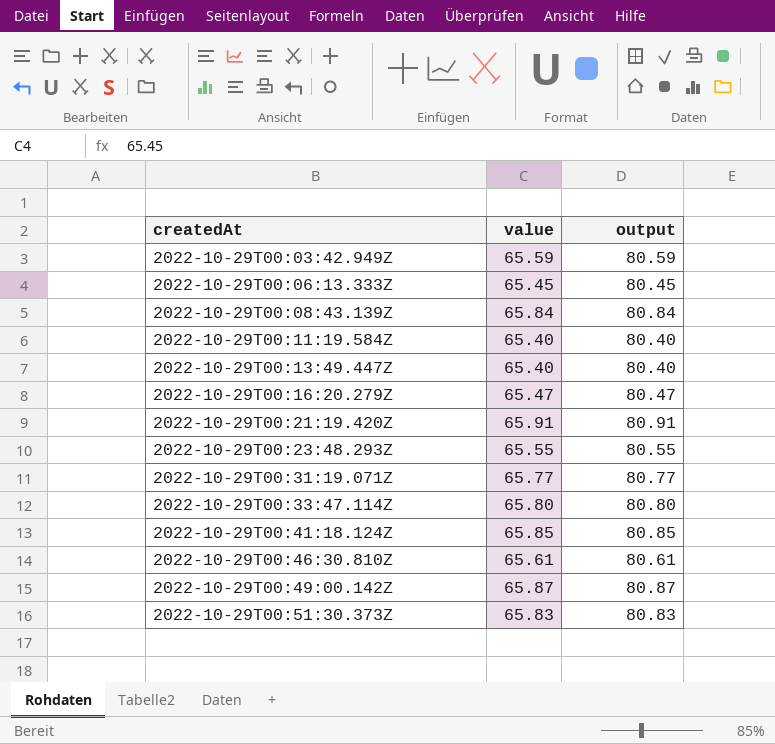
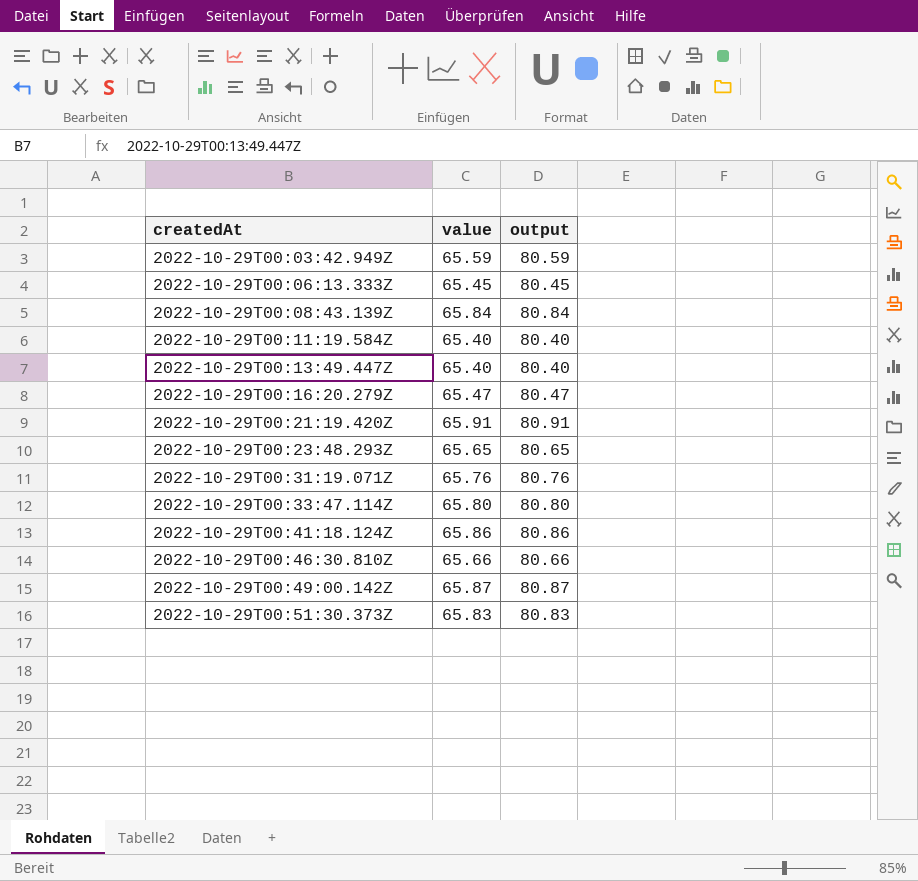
2022-10-29T00:23:48.293Z | value: 65.55 -> 65.65
2022-10-29T00:23:48.293Z | output: 80.55 -> 80.65
2022-10-29T00:31:19.071Z | value: 65.77 -> 65.76
2022-10-29T00:31:19.071Z | output: 80.77 -> 80.76
2022-10-29T00:41:18.124Z | value: 65.85 -> 65.86
2022-10-29T00:41:18.124Z | output: 80.85 -> 80.86
2022-10-29T00:46:30.810Z | value: 65.61 -> 65.66
2022-10-29T00:46:30.810Z | output: 80.61 -> 80.66

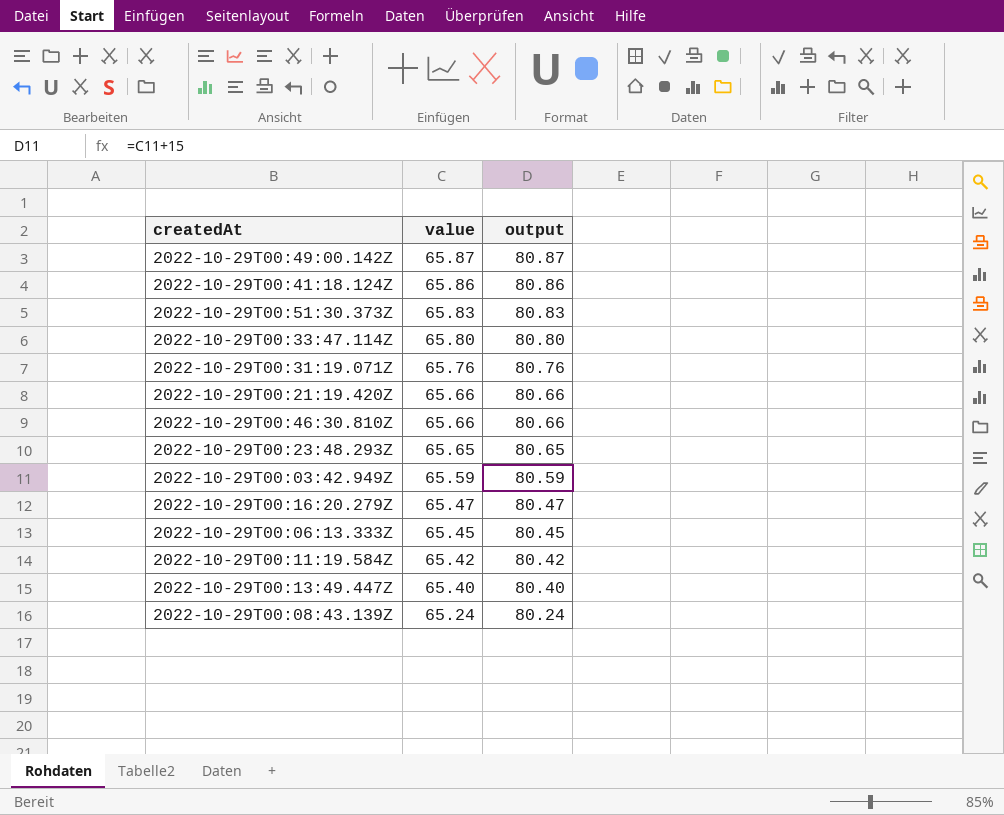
row order: createdAt ascending -> value descending
2022-10-29T00:21:19.420Z | value: 65.91 -> 65.66
2022-10-29T00:21:19.420Z | output: 80.91 -> 80.66
2022-10-29T00:11:19.584Z | value: 65.40 -> 65.42
2022-10-29T00:11:19.584Z | output: 80.40 -> 80.42
2022-10-29T00:08:43.139Z | value: 65.84 -> 65.24
2022-10-29T00:08:43.139Z | output: 80.84 -> 80.24

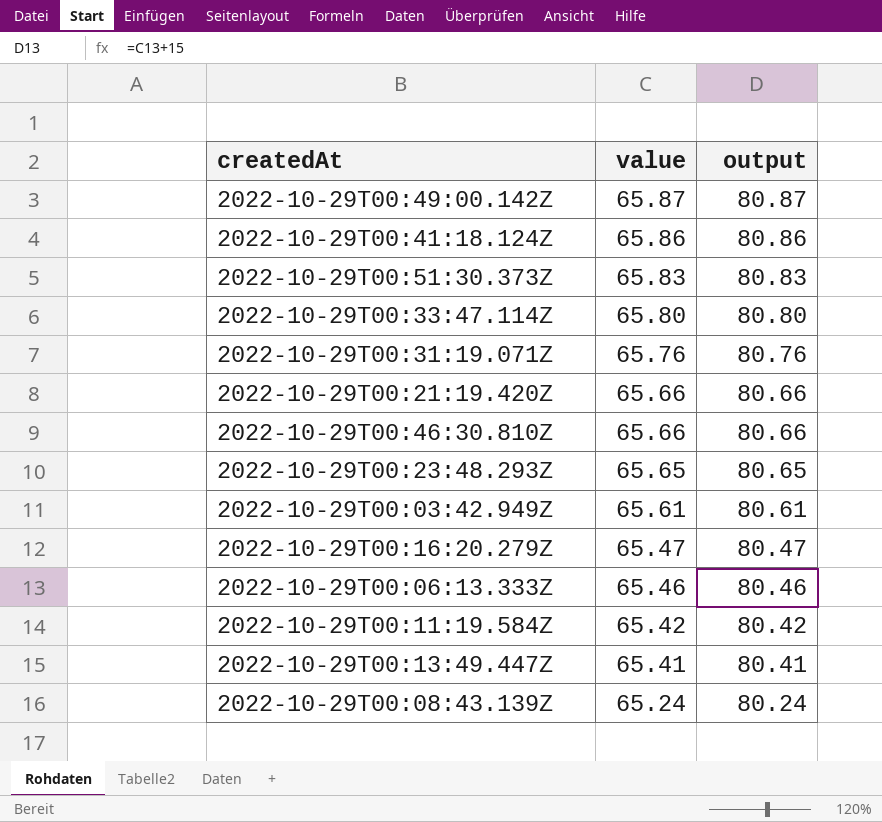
2022-10-29T00:03:42.949Z | value: 65.59 -> 65.61
2022-10-29T00:03:42.949Z | output: 80.59 -> 80.61
2022-10-29T00:06:13.333Z | value: 65.45 -> 65.46
2022-10-29T00:06:13.333Z | output: 80.45 -> 80.46
2022-10-29T00:13:49.447Z | value: 65.40 -> 65.41
2022-10-29T00:13:49.447Z | output: 80.40 -> 80.41

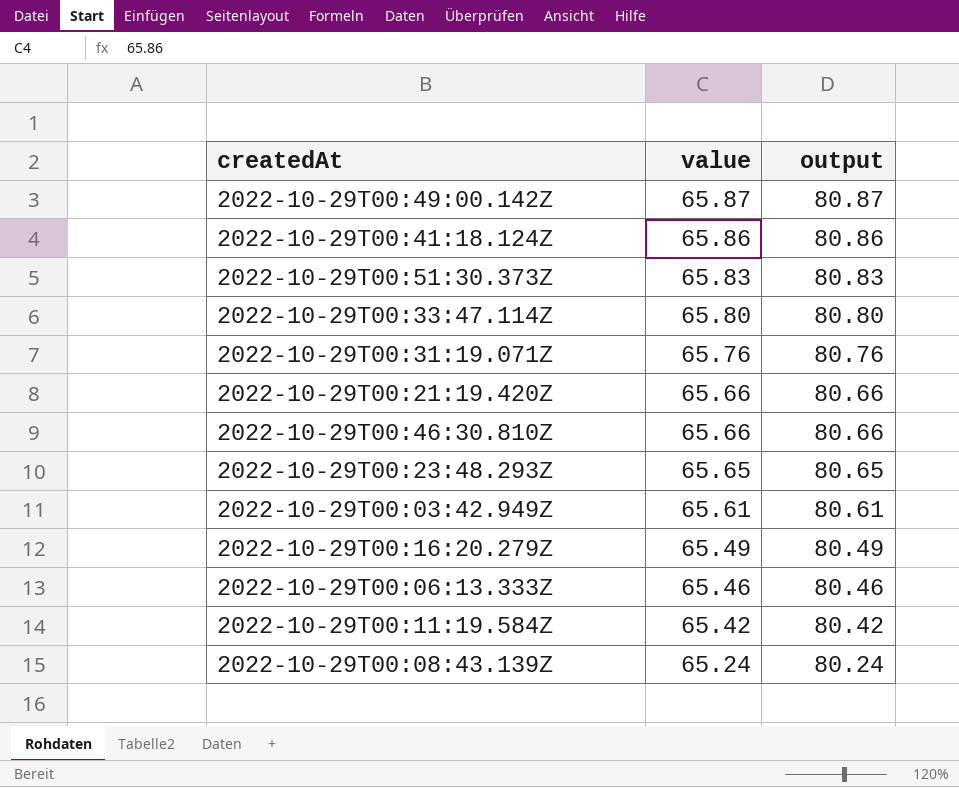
row 2022-10-29T00:13:49.447Z: 65.41 | 80.41 -> none
2022-10-29T00:16:20.279Z | value: 65.47 -> 65.49
2022-10-29T00:16:20.279Z | output: 80.47 -> 80.49

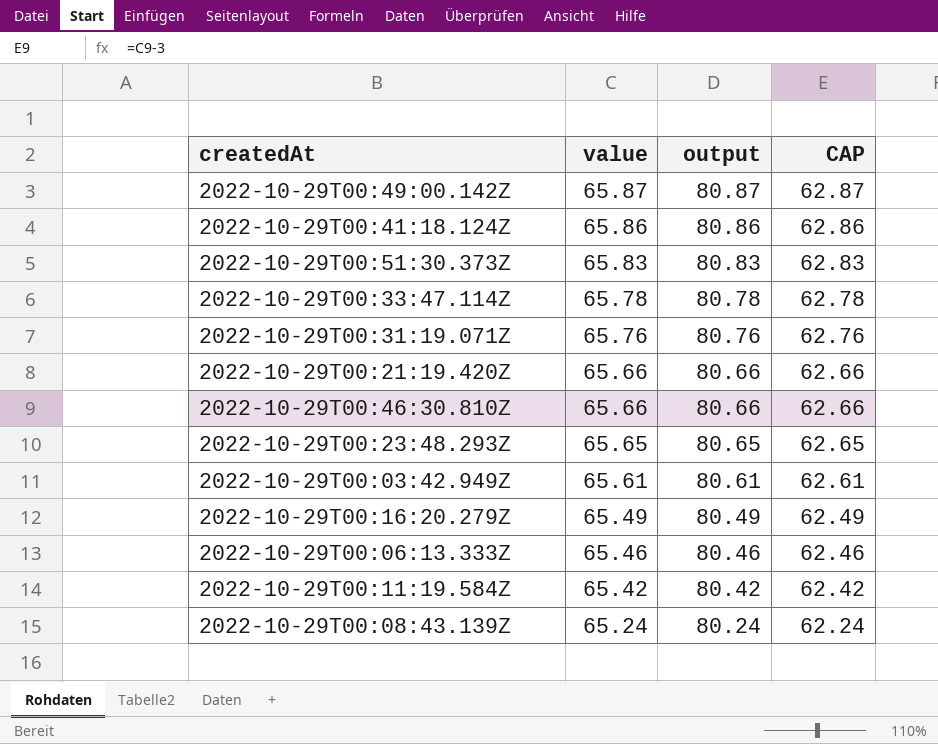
column CAP | formula: none -> [value] - 3
2022-10-29T00:33:47.114Z | value: 65.80 -> 65.78
2022-10-29T00:33:47.114Z | output: 80.80 -> 80.78

